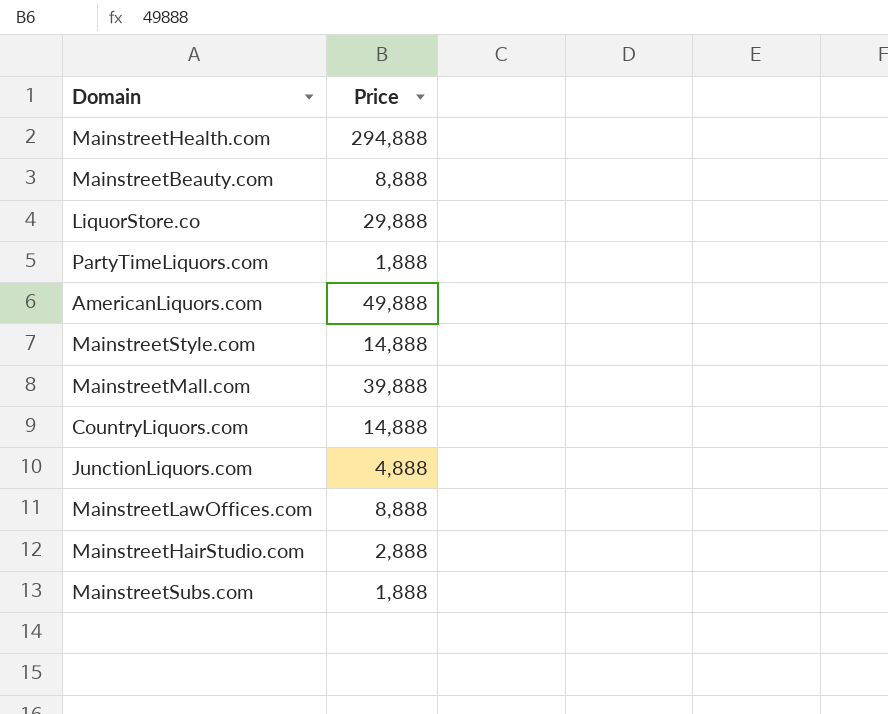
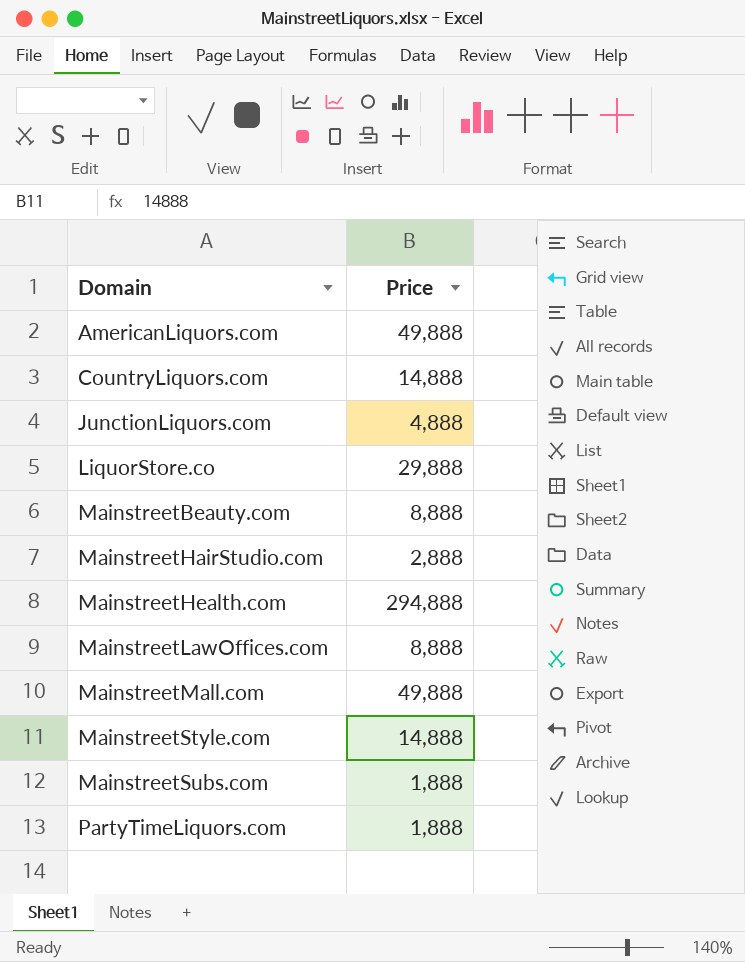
row order: none -> Domain ascending
MainstreetMall.com | Price: 39,888 -> 49,888

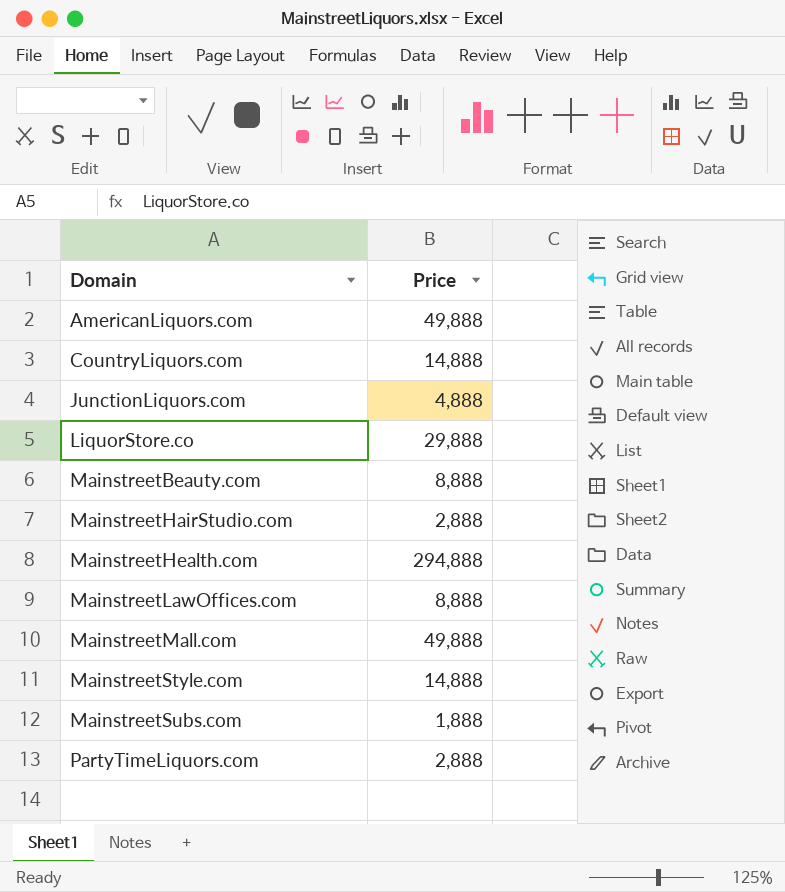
PartyTimeLiquors.com | Price: 1,888 -> 2,888

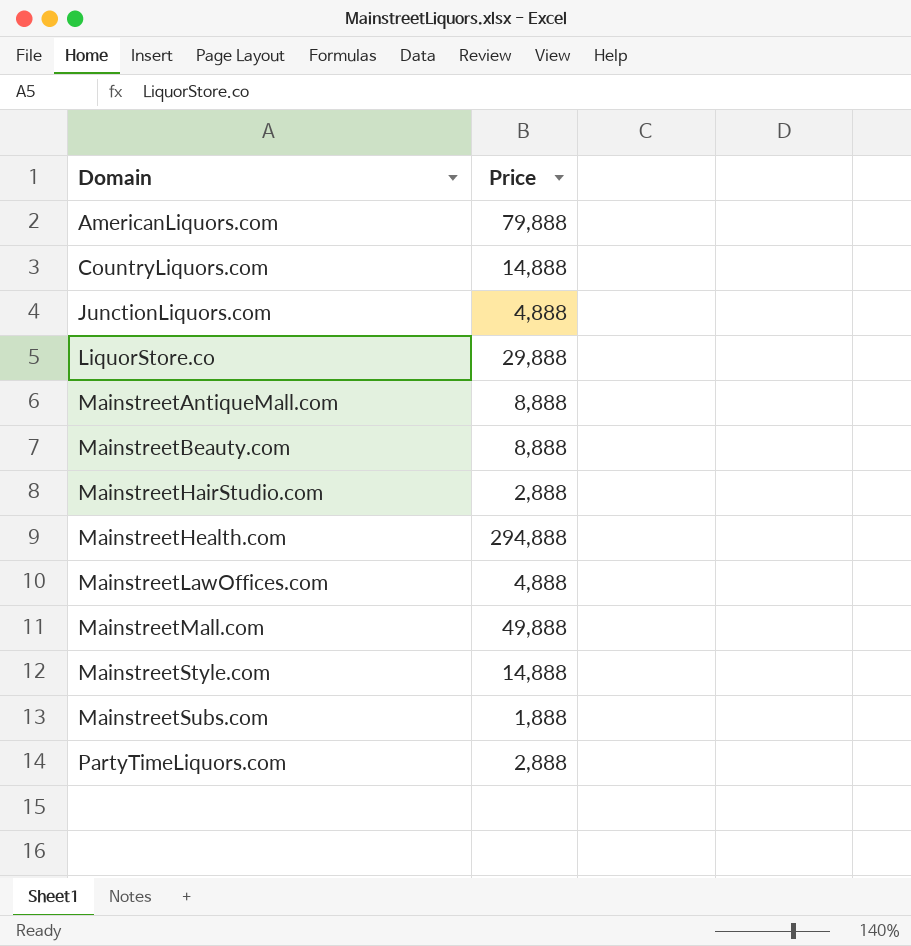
AmericanLiquors.com | Price: 49,888 -> 79,888
row MainstreetAntiqueMall.com: none -> 8,888
MainstreetLawOffices.com | Price: 8,888 -> 4,888

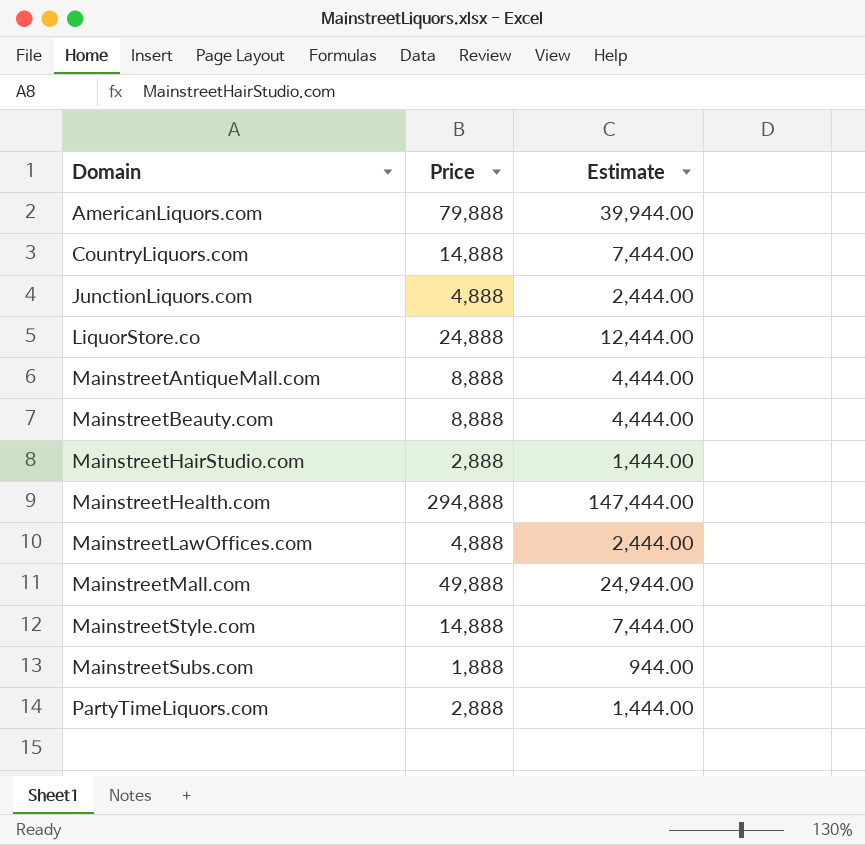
column Estimate | formula: none -> [Price] * 0.5
LiquorStore.co | Price: 29,888 -> 24,888

